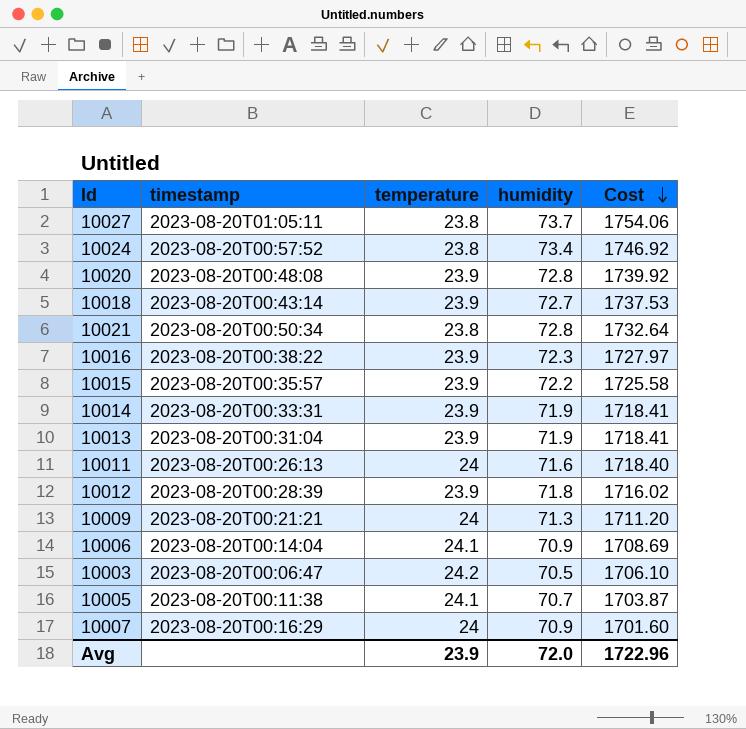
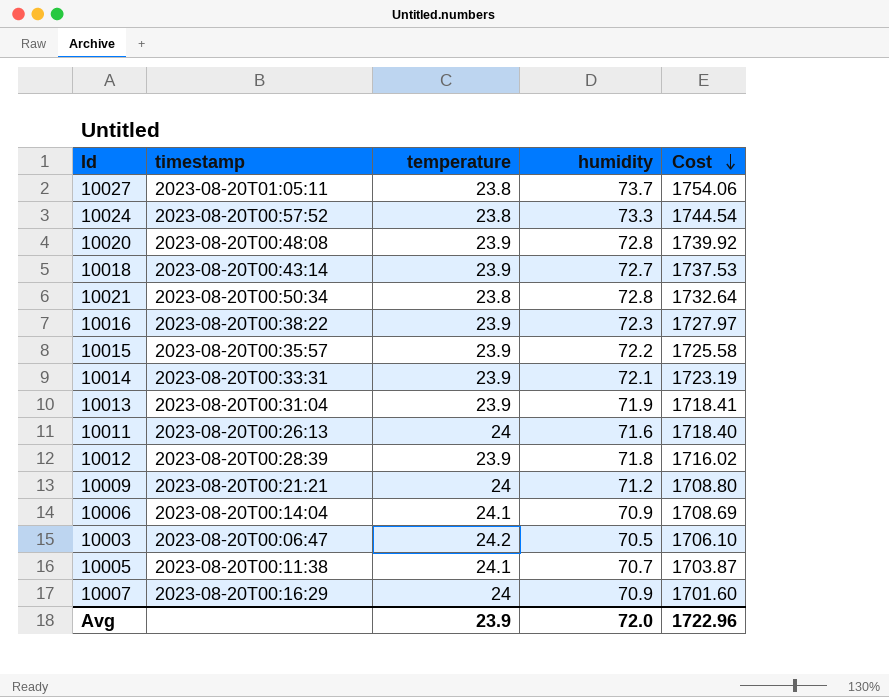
10024 | humidity: 73.4 -> 73.3
10024 | Cost: 1746.92 -> 1744.54
10014 | humidity: 71.9 -> 72.1
10014 | Cost: 1718.41 -> 1723.19
10009 | humidity: 71.3 -> 71.2
10009 | Cost: 1711.20 -> 1708.80

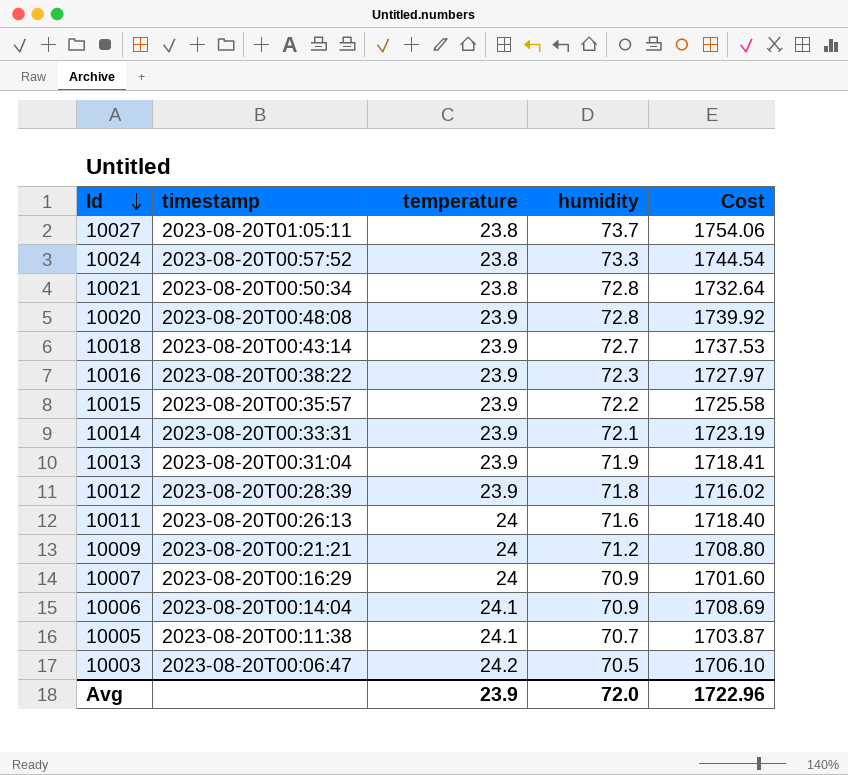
row order: Cost descending -> Id descending

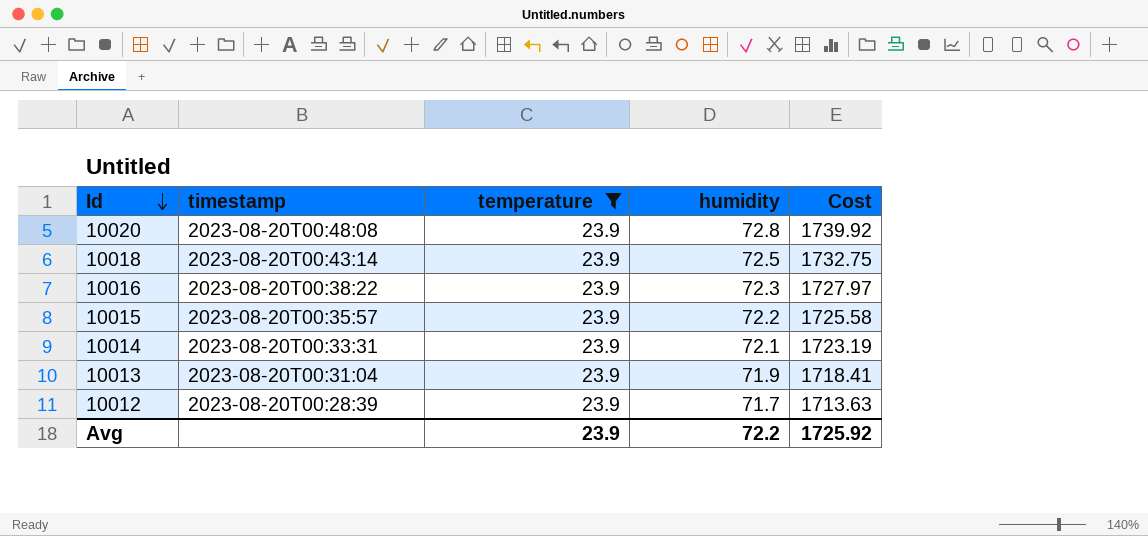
filter: none -> temperature = 23.9
10018 | humidity: 72.7 -> 72.5
10018 | Cost: 1737.53 -> 1732.75
10012 | humidity: 71.8 -> 71.7
10012 | Cost: 1716.02 -> 1713.63
Avg | humidity: 72.0 -> 72.2
Avg | Cost: 1722.96 -> 1725.92

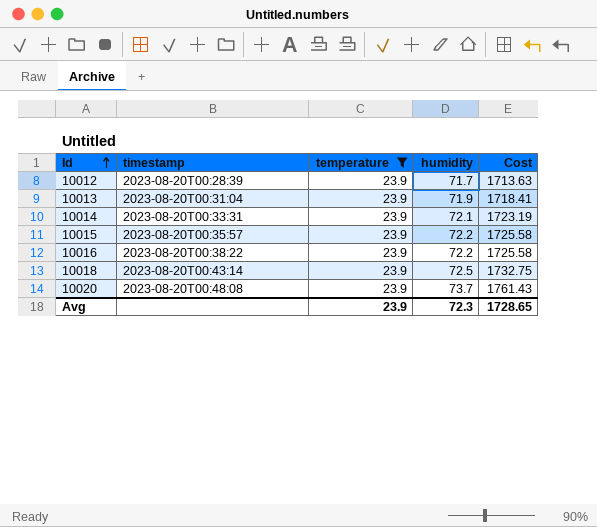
row order: Id descending -> Id ascending
10016 | humidity: 72.3 -> 72.2
10016 | Cost: 1727.97 -> 1725.58
10020 | humidity: 72.8 -> 73.7
10020 | Cost: 1739.92 -> 1761.43
Avg | humidity: 72.2 -> 72.3
Avg | Cost: 1725.92 -> 1728.65

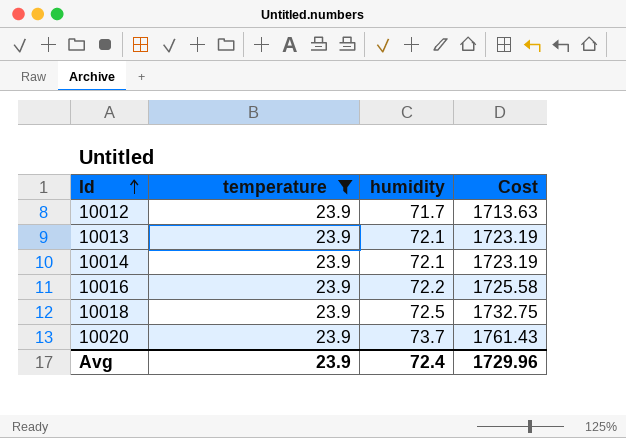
column timestamp | position: 2 -> none
row 10015: 2023-08-20T00:35:57 | 23.9 | 72.2 | 1725.58 -> none
10013 | humidity: 71.9 -> 72.1
10013 | Cost: 1718.41 -> 1723.19
Avg | humidity: 72.3 -> 72.4
Avg | Cost: 1728.65 -> 1729.96

